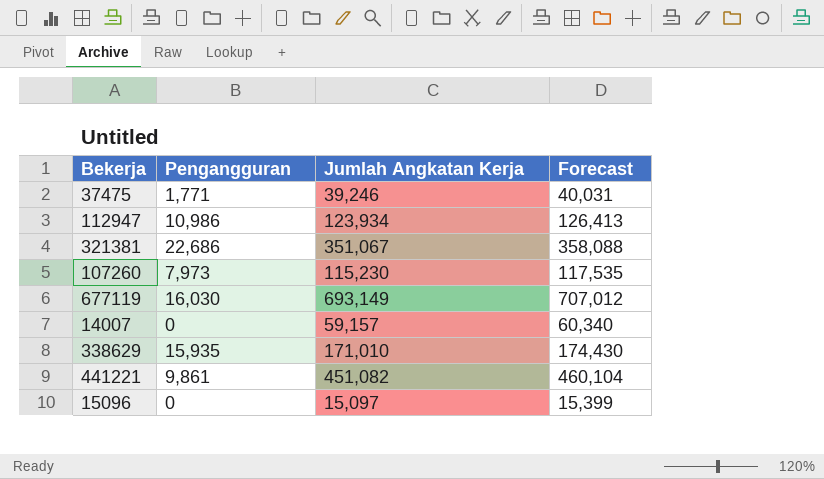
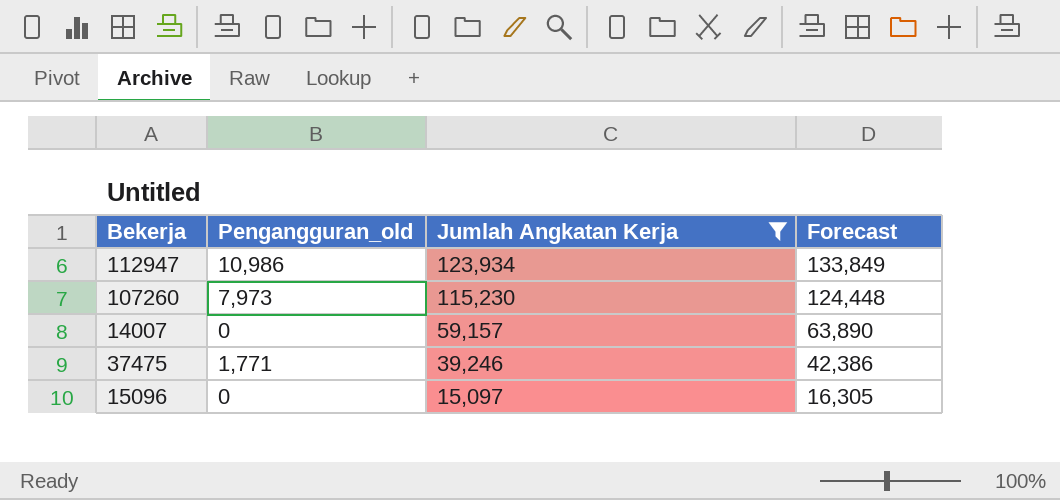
filter: none -> Jumlah Angkatan Kerja <= 123,934
row order: none -> Jumlah Angkatan Kerja descending
column name: Pengangguran -> Pengangguran_old
column Forecast | formula: [Jumlah Angkatan Kerja] * 1.02 -> [Jumlah Angkatan Kerja] * 1.08

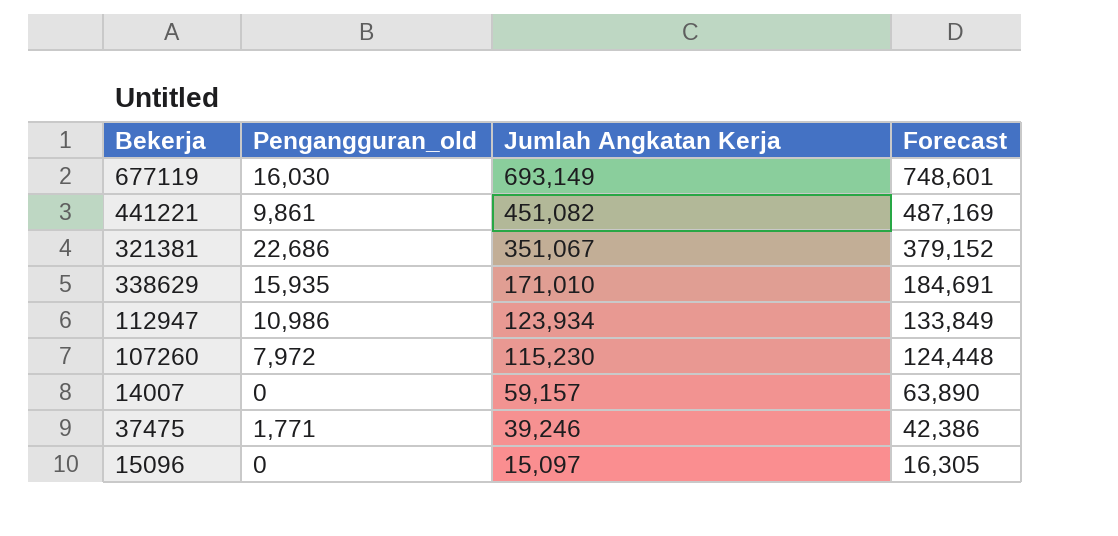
filter: Jumlah Angkatan Kerja <= 123,934 -> none
107260 | Pengangguran_old: 7,973 -> 7,972

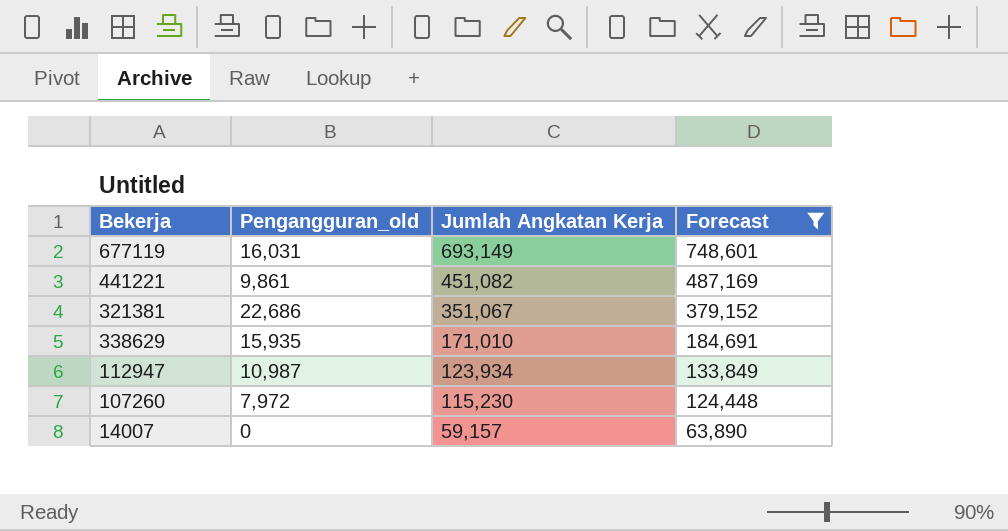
filter: none -> Forecast >= 63,890
677119 | Pengangguran_old: 16,030 -> 16,031
112947 | Pengangguran_old: 10,986 -> 10,987

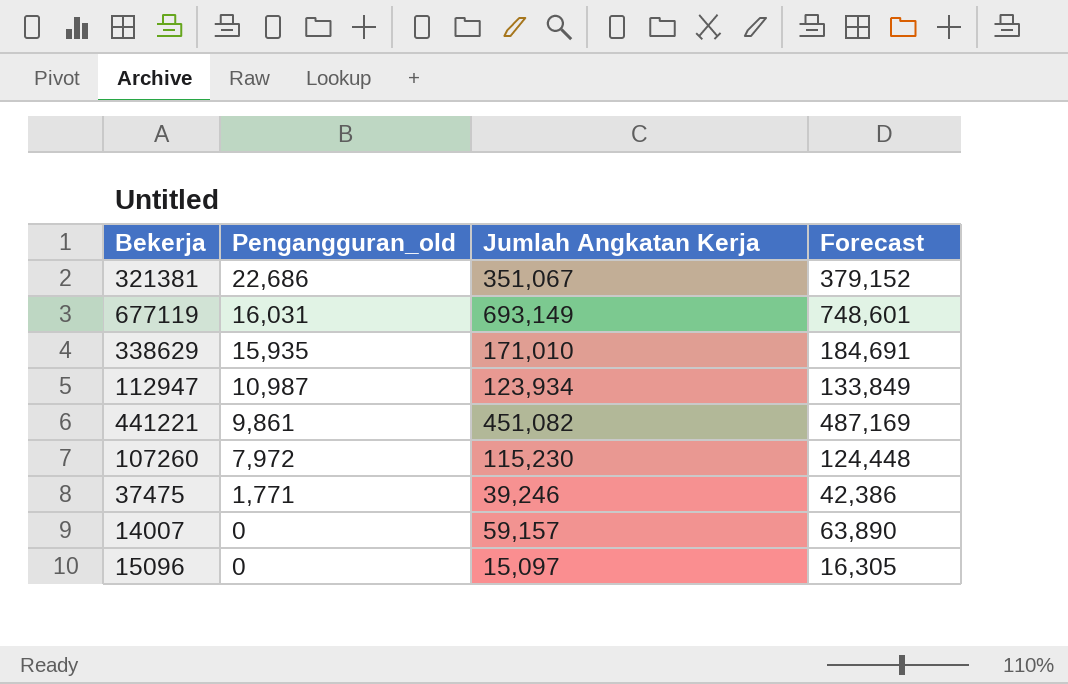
filter: Forecast >= 63,890 -> none
row order: Jumlah Angkatan Kerja descending -> Pengangguran_old descending

